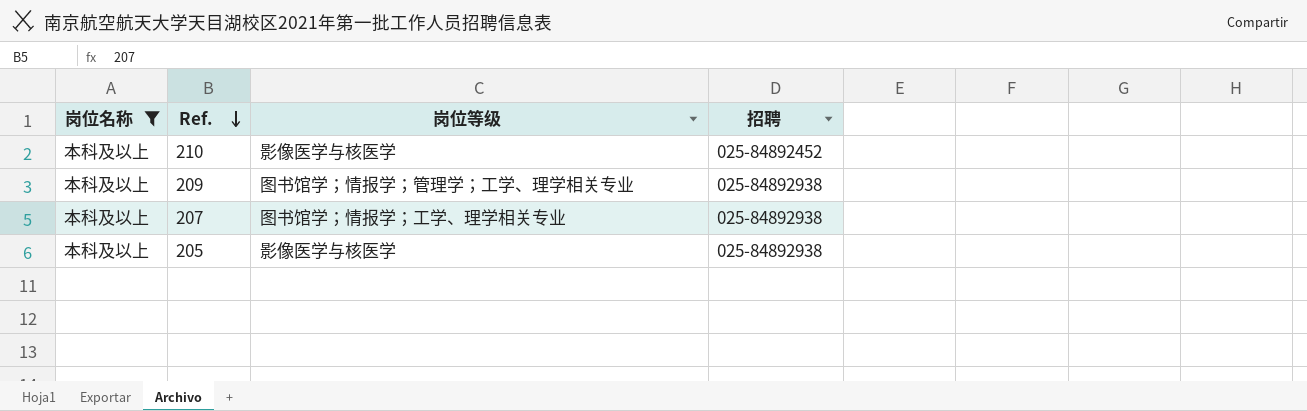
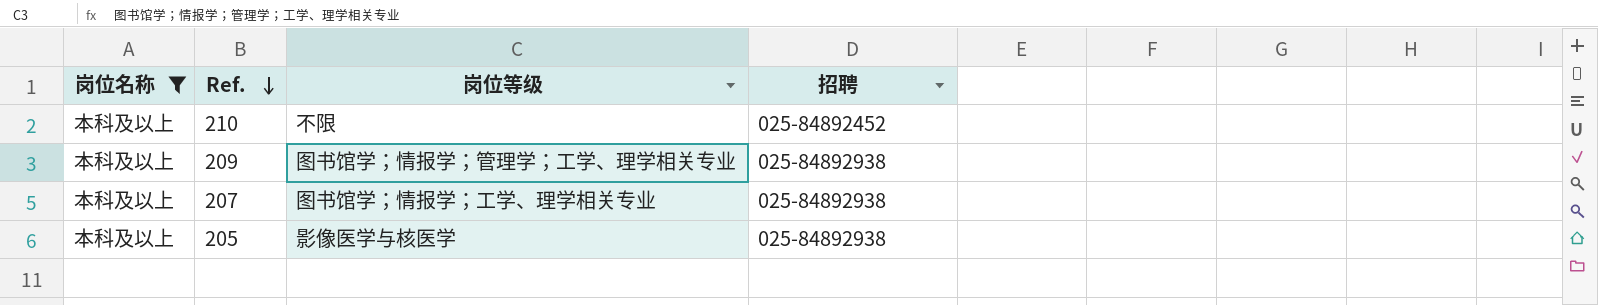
210 | 岗位等级: 影像医学与核医学 -> 不限

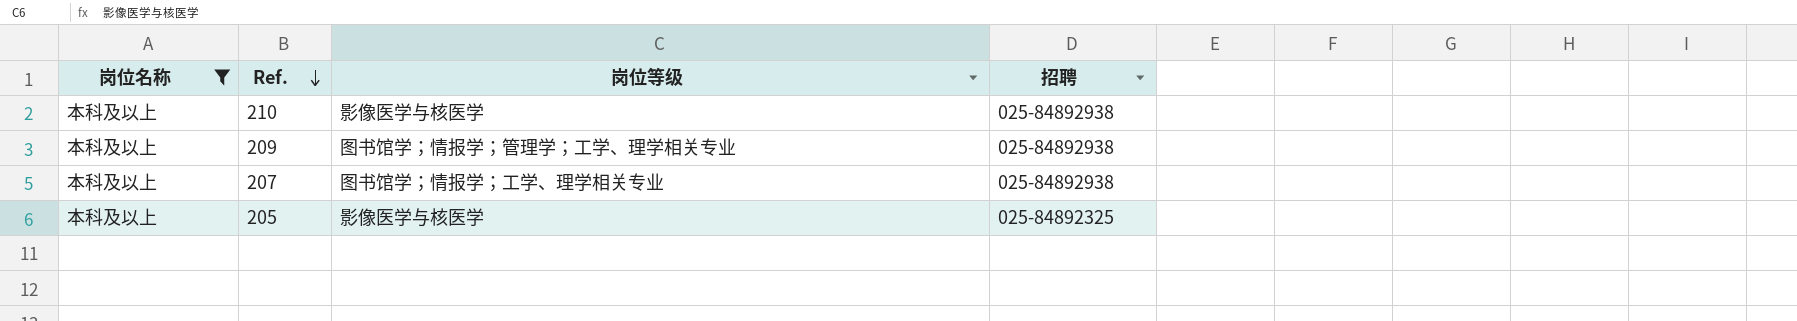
210 | 岗位等级: 不限 -> 影像医学与核医学
210 | 招聘: 025-84892452 -> 025-84892938
205 | 招聘: 025-84892938 -> 025-84892325

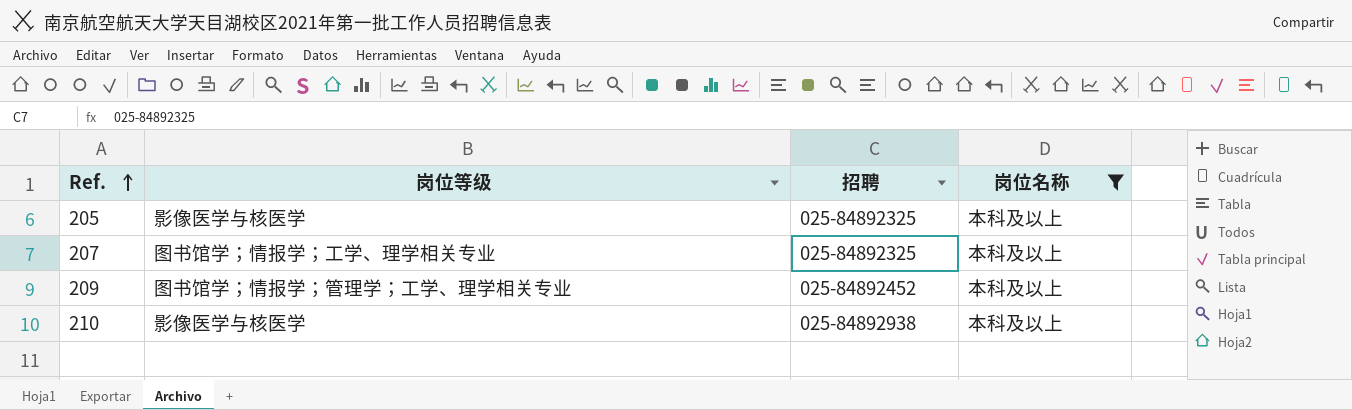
row order: Ref. descending -> Ref. ascending
column 岗位名称 | position: 1 -> 4
207 | 招聘: 025-84892938 -> 025-84892325
209 | 招聘: 025-84892938 -> 025-84892452

